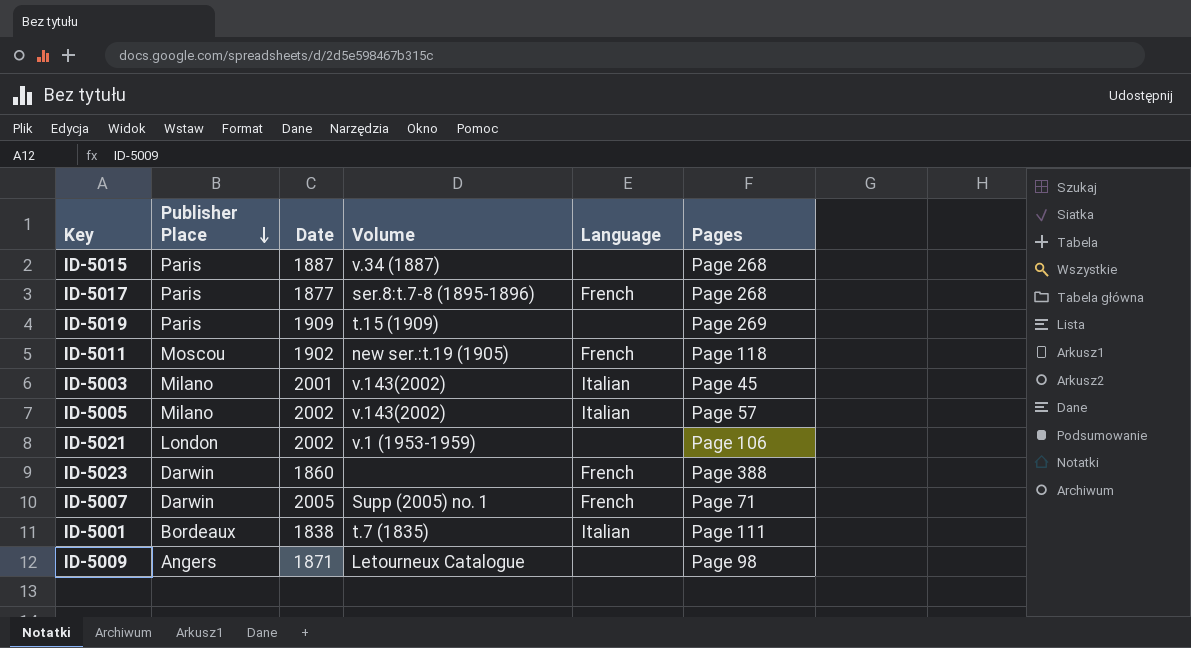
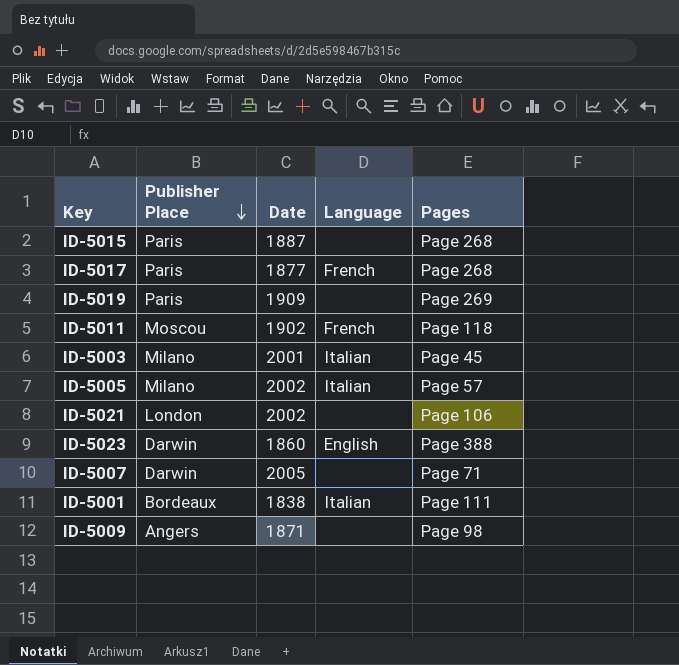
column Volume | position: 4 -> none
ID-5023 | Language: French -> English
ID-5007 | Language: French -> none

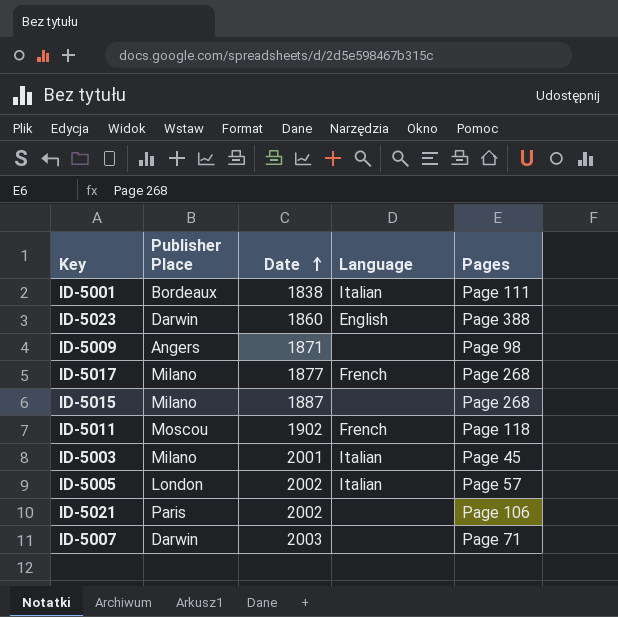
row order: Publisher Place descending -> Date ascending
row ID-5019: Paris | 1909 | none | Page 269 -> none
ID-5017 | Publisher Place: Paris -> Milano
ID-5015 | Publisher Place: Paris -> Milano
ID-5005 | Publisher Place: Milano -> London
ID-5021 | Publisher Place: London -> Paris
ID-5007 | Date: 2005 -> 2003

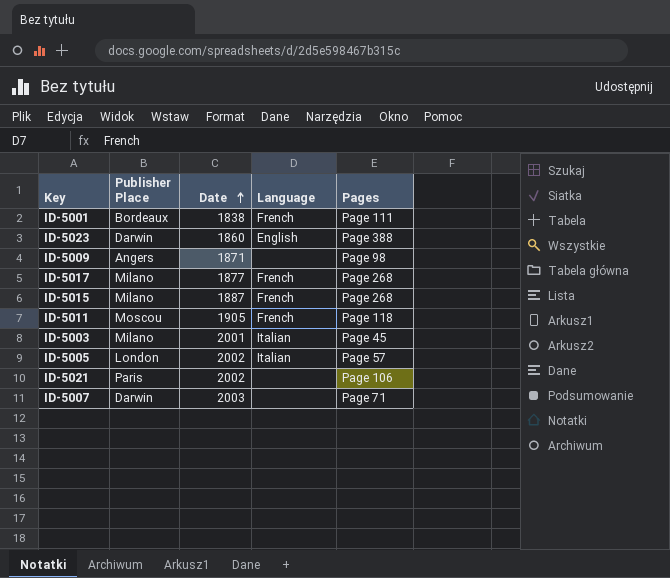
ID-5001 | Language: Italian -> French
ID-5015 | Language: none -> French
ID-5011 | Date: 1902 -> 1905

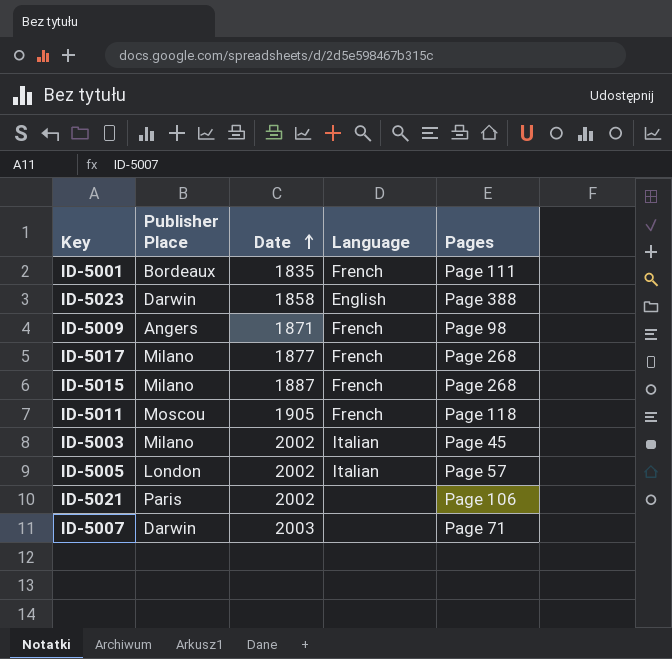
ID-5001 | Date: 1838 -> 1835
ID-5023 | Date: 1860 -> 1858
ID-5009 | Language: none -> French
ID-5003 | Date: 2001 -> 2002

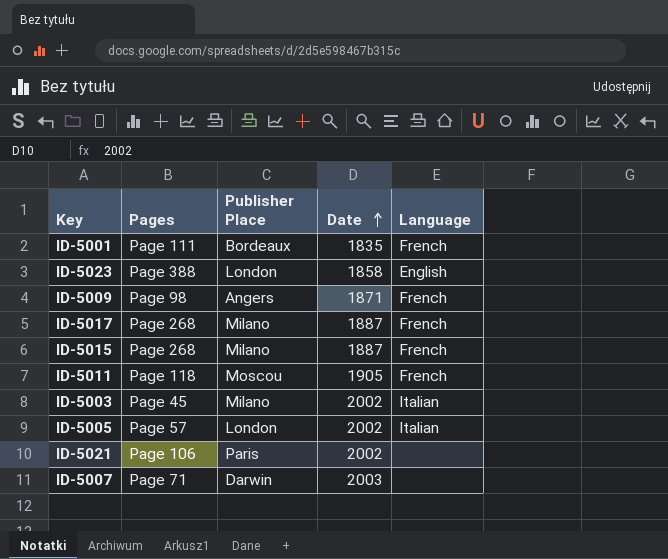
column Pages | position: 5 -> 2
ID-5023 | Publisher Place: Darwin -> London
ID-5017 | Date: 1877 -> 1887

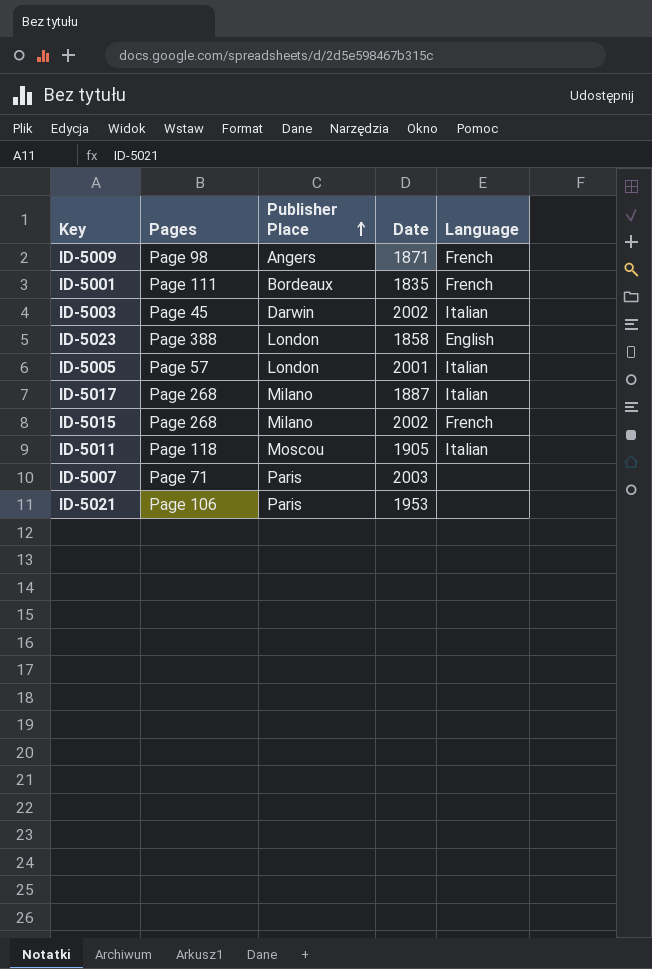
row order: Date ascending -> Publisher Place ascending
ID-5003 | Publisher Place: Milano -> Darwin
ID-5005 | Date: 2002 -> 2001
ID-5017 | Language: French -> Italian
ID-5015 | Date: 1887 -> 2002
ID-5011 | Language: French -> Italian
ID-5007 | Publisher Place: Darwin -> Paris
ID-5021 | Date: 2002 -> 1953

